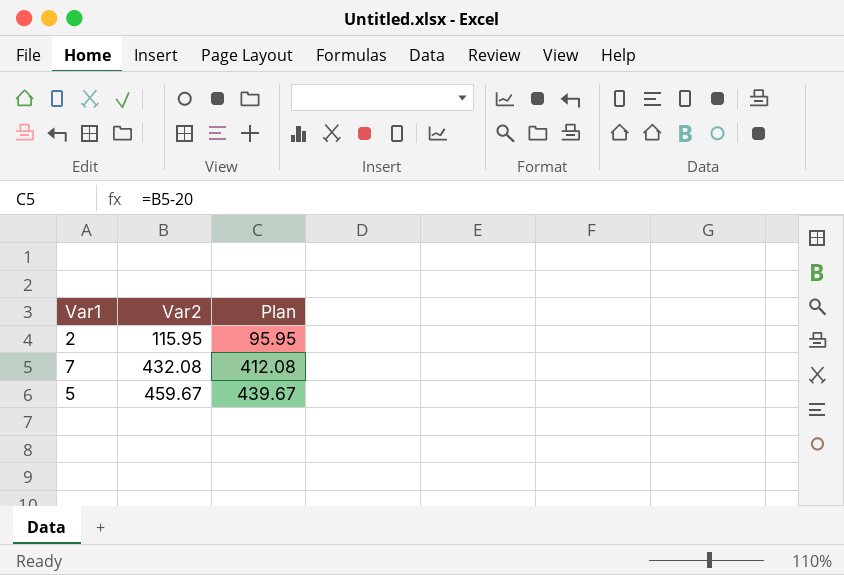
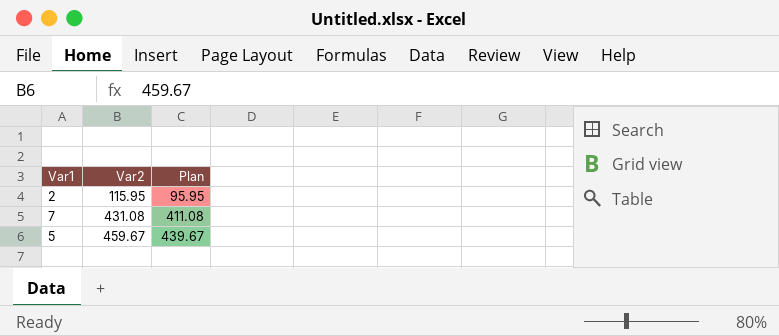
7 | Var2: 432.08 -> 431.08
7 | Plan: 412.08 -> 411.08

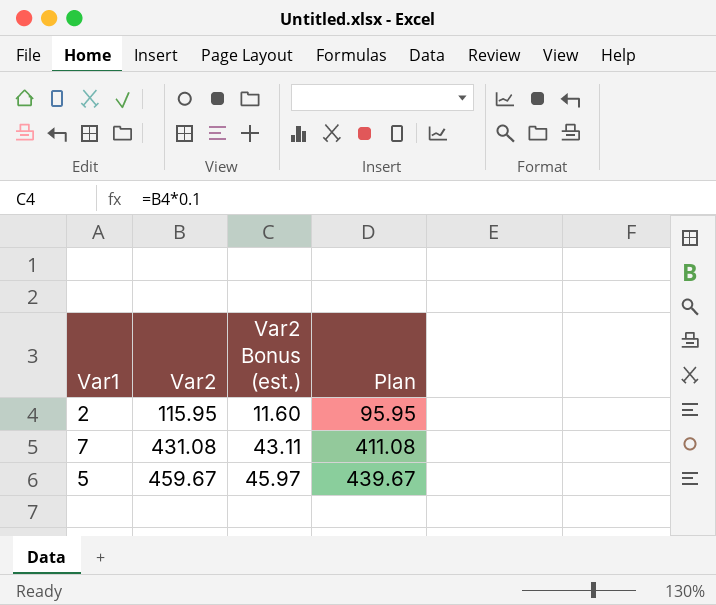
column Var2 Bonus (est.) | formula: none -> [Var2] * 0.1

